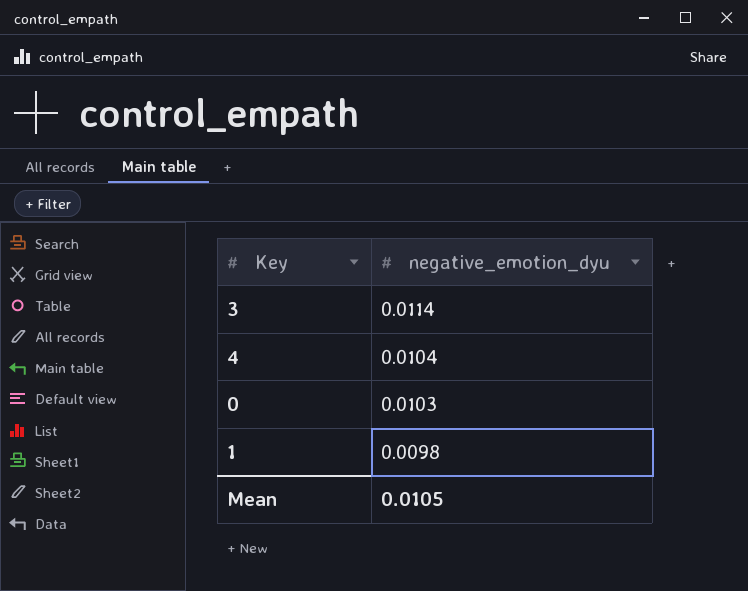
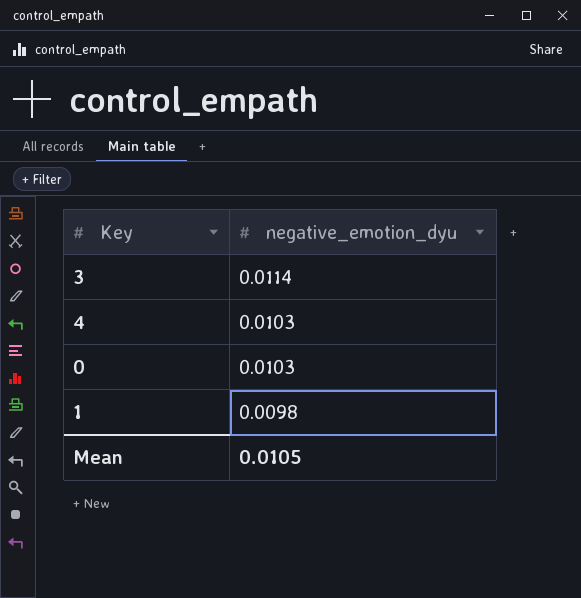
4 | negative_emotion_dyu: 0.0104 -> 0.0103

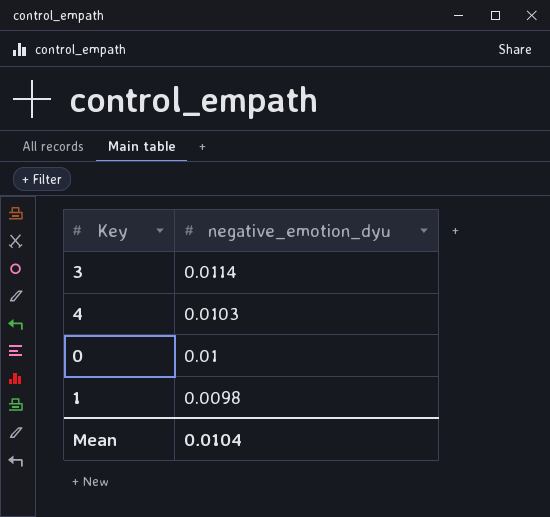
0 | negative_emotion_dyu: 0.0103 -> 0.01
Mean | negative_emotion_dyu: 0.0105 -> 0.0104

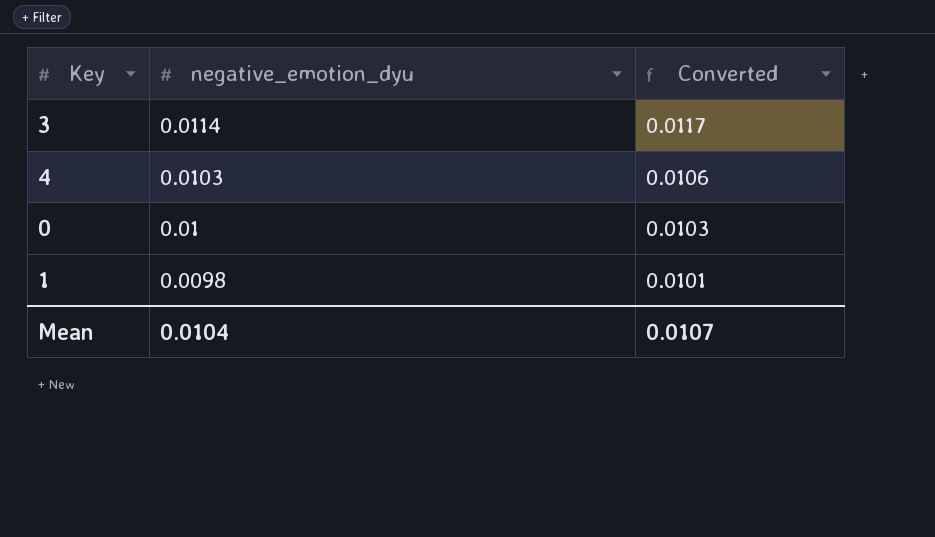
column Converted | formula: none -> [negative_emotion_dyu] * 1.03

